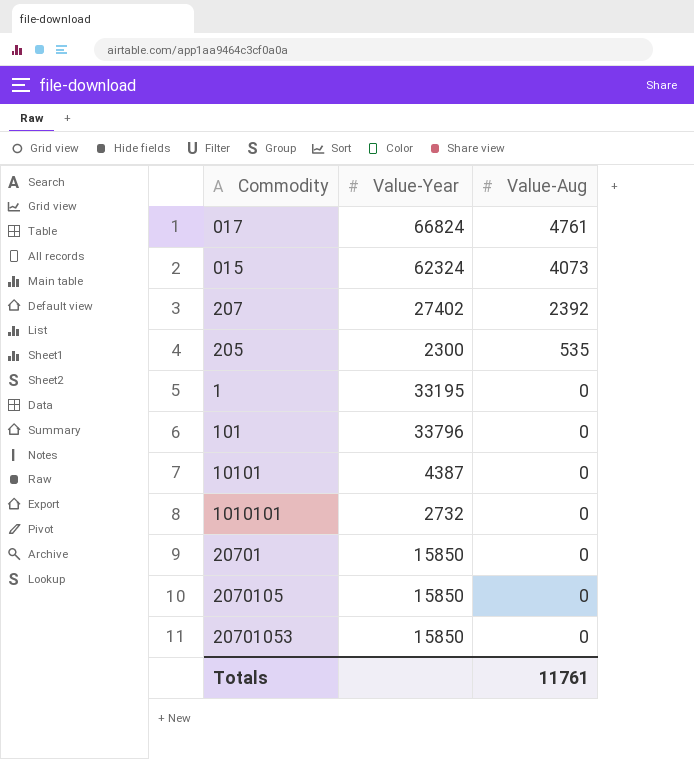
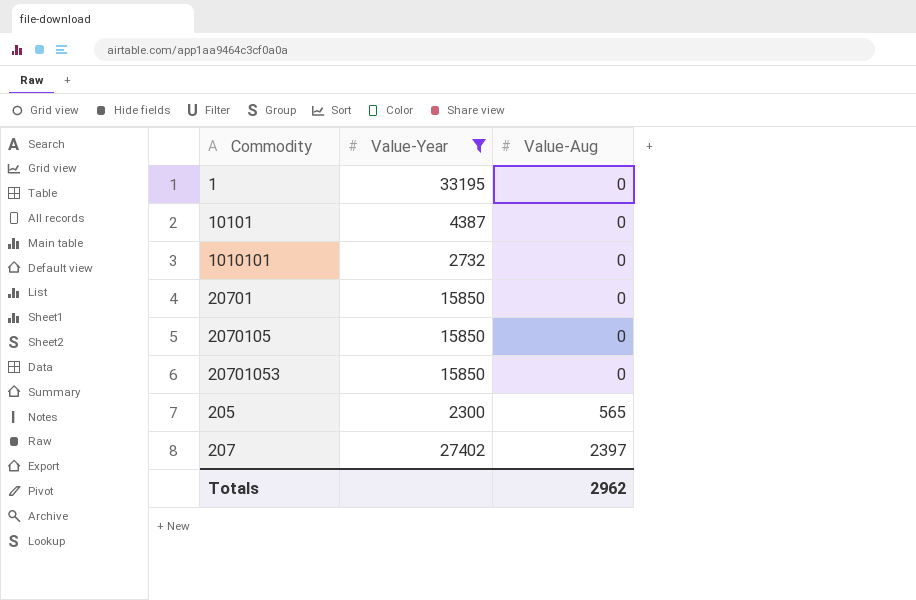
filter: none -> Value-Year <= 33195
row order: Value-Aug descending -> Value-Aug ascending
205 | Value-Aug: 535 -> 565
207 | Value-Aug: 2392 -> 2397
Totals | Value-Aug: 11761 -> 2962

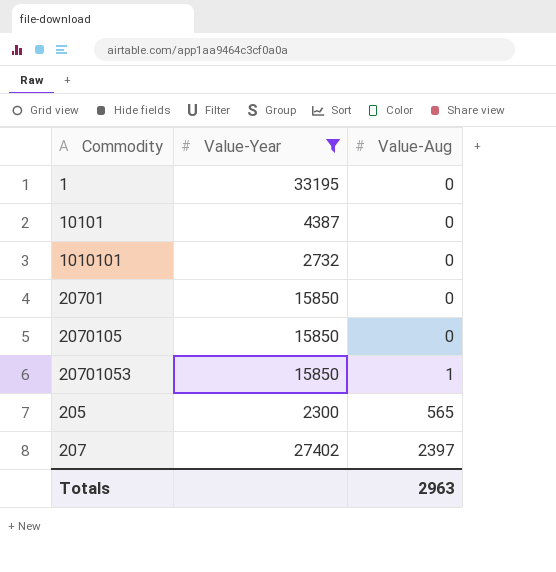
20701053 | Value-Aug: 0 -> 1
Totals | Value-Aug: 2962 -> 2963

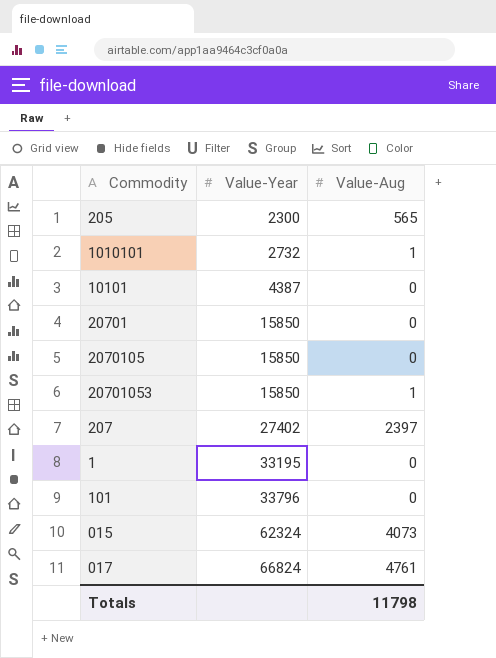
filter: Value-Year <= 33195 -> none
row order: Value-Aug ascending -> Value-Year ascending
1010101 | Value-Aug: 0 -> 1
Totals | Value-Aug: 2963 -> 11798

